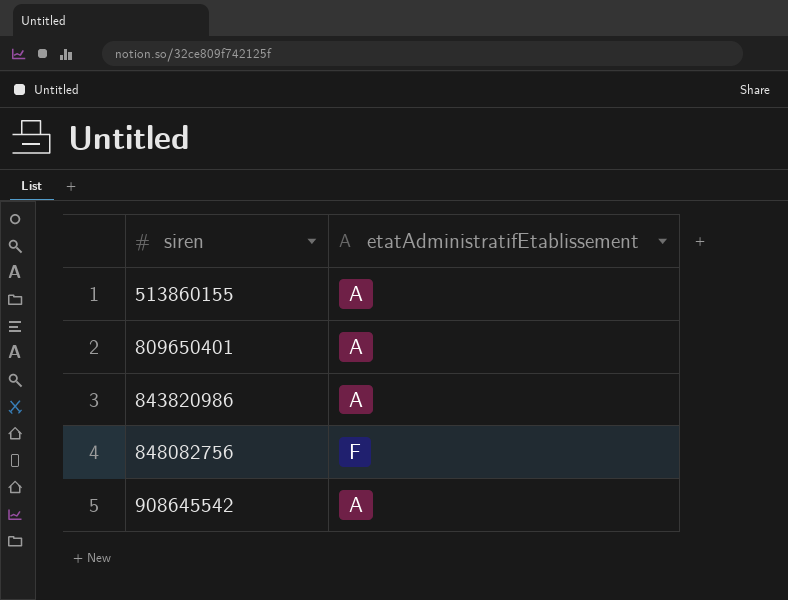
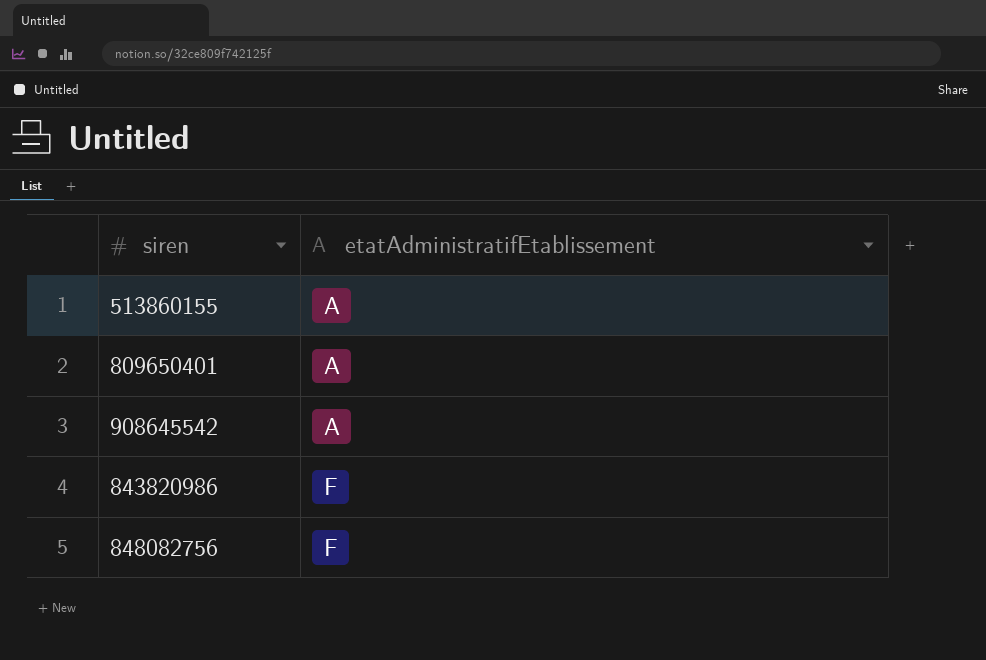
row order: siren ascending -> etatAdministratifEtablissement ascending
843820986 | etatAdministratifEtablissement: A -> F

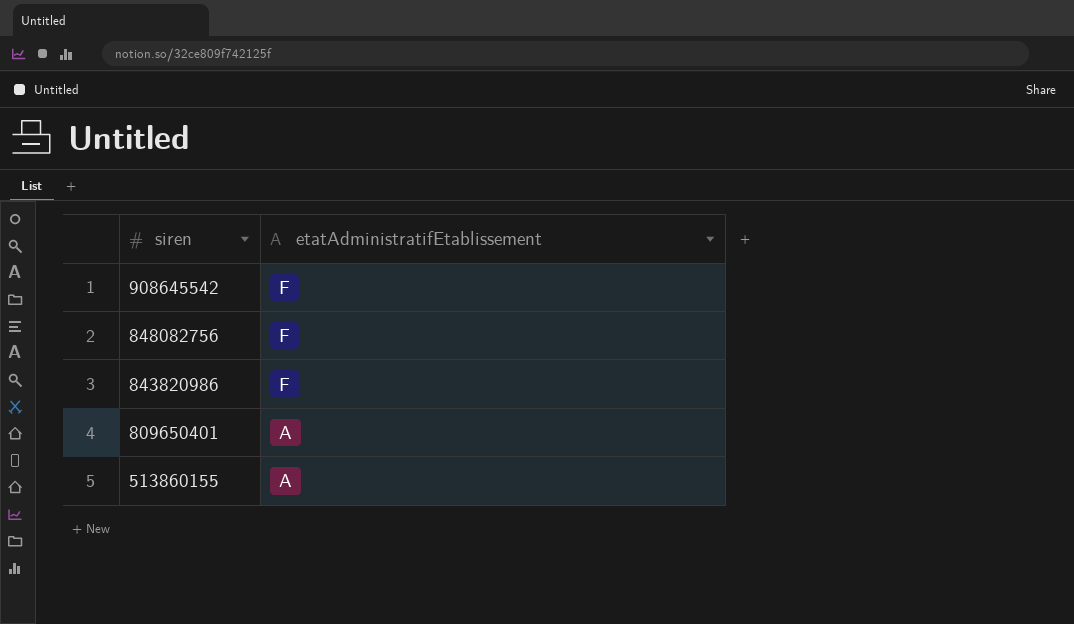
row order: etatAdministratifEtablissement ascending -> siren descending
908645542 | etatAdministratifEtablissement: A -> F

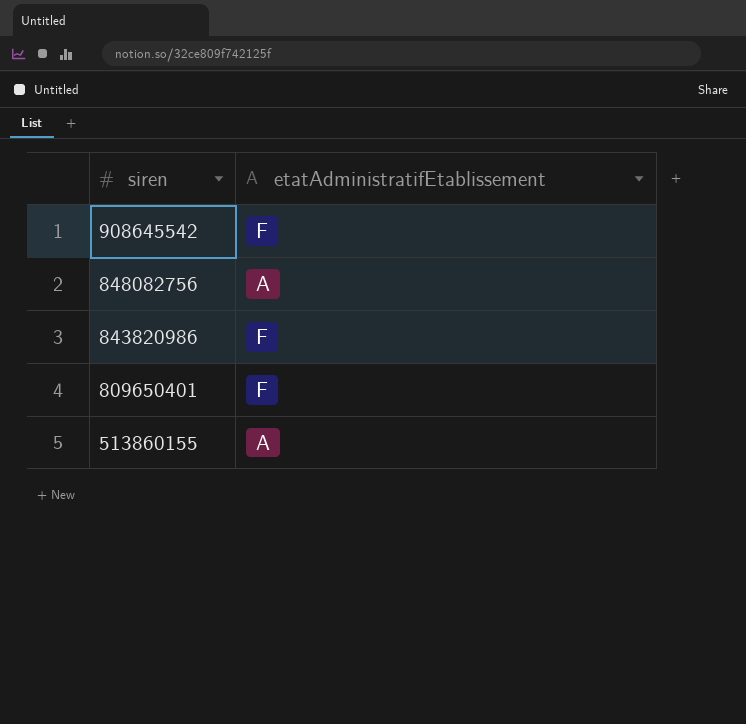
848082756 | etatAdministratifEtablissement: F -> A
809650401 | etatAdministratifEtablissement: A -> F

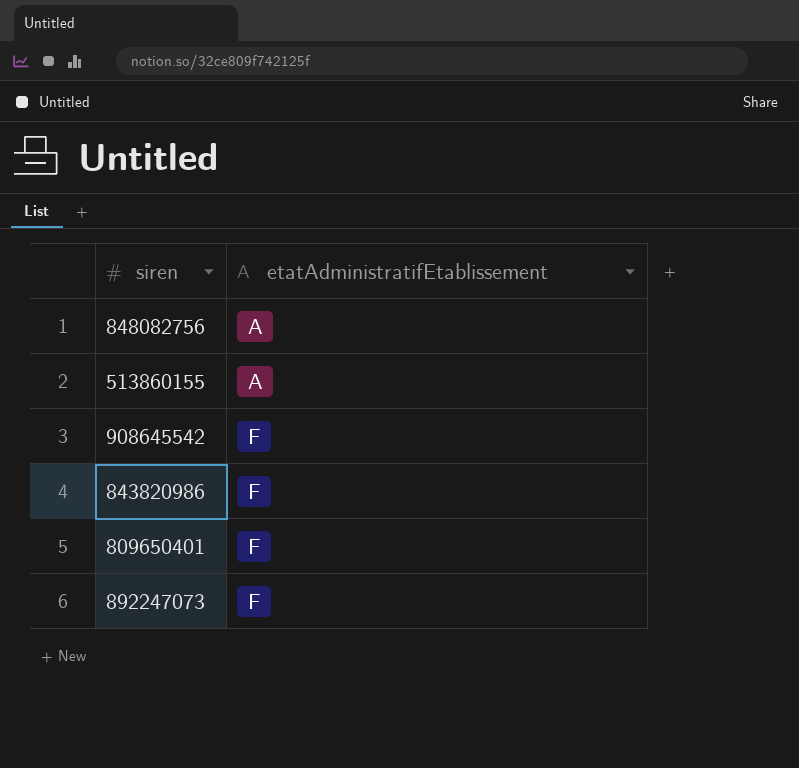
row order: siren descending -> etatAdministratifEtablissement ascending
row 892247073: none -> F

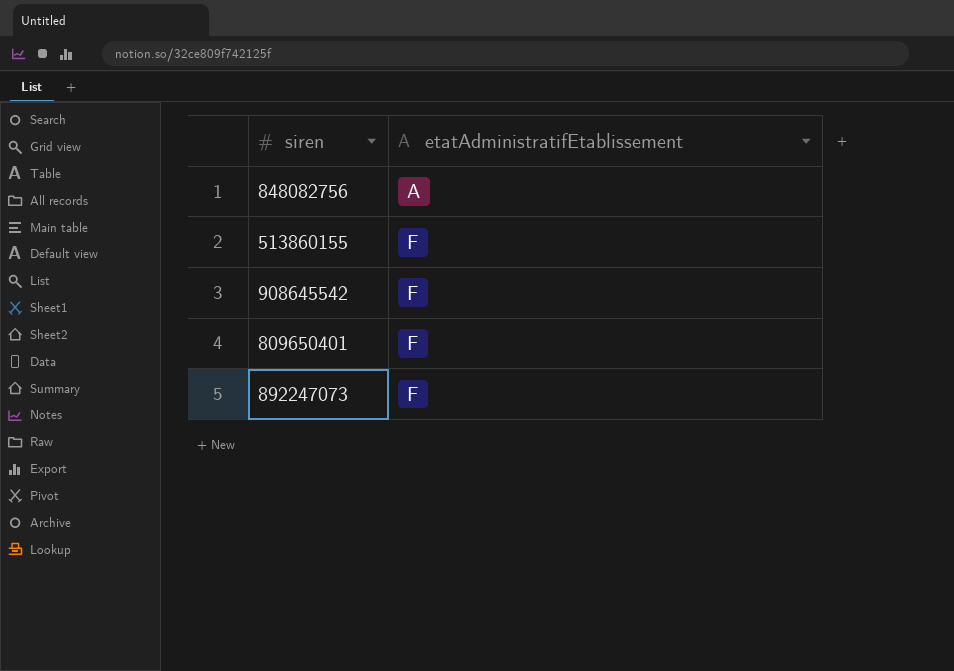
row 843820986: F -> none
513860155 | etatAdministratifEtablissement: A -> F

